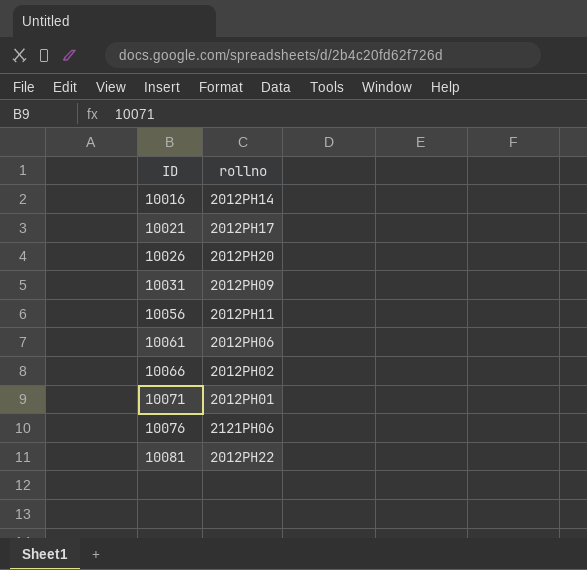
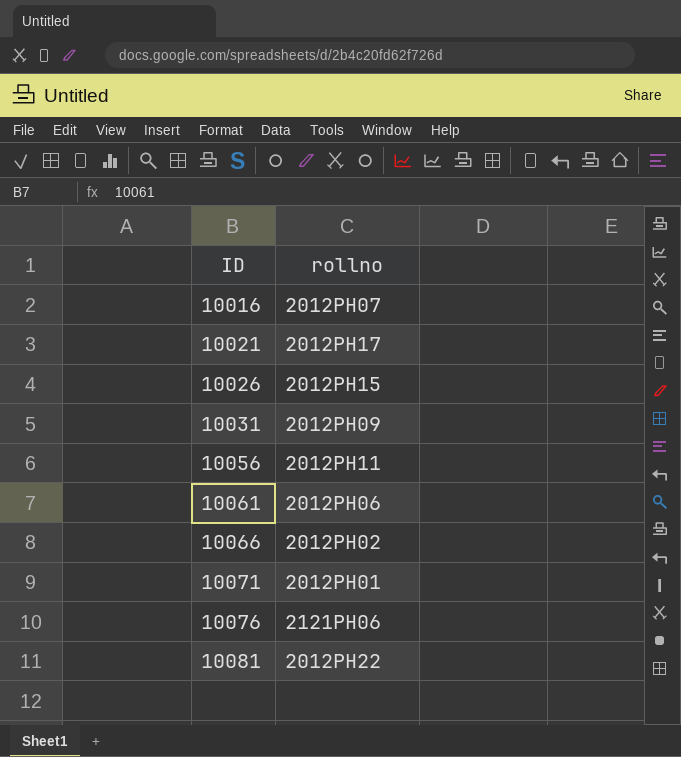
10016 | rollno: 2012PH14 -> 2012PH07
10026 | rollno: 2012PH20 -> 2012PH15

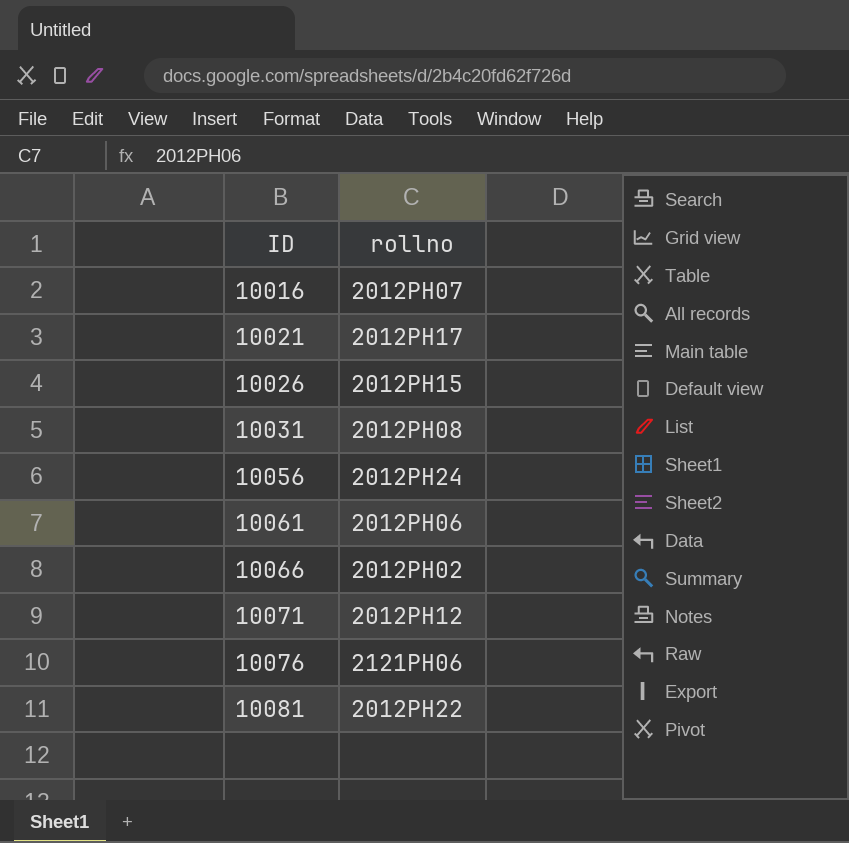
10031 | rollno: 2012PH09 -> 2012PH08
10056 | rollno: 2012PH11 -> 2012PH24
10071 | rollno: 2012PH01 -> 2012PH12

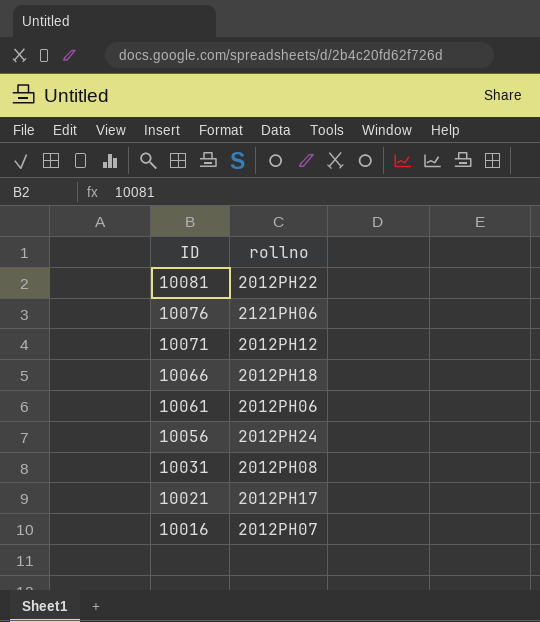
row order: ID ascending -> ID descending
row 10026: 2012PH15 -> none
10066 | rollno: 2012PH02 -> 2012PH18

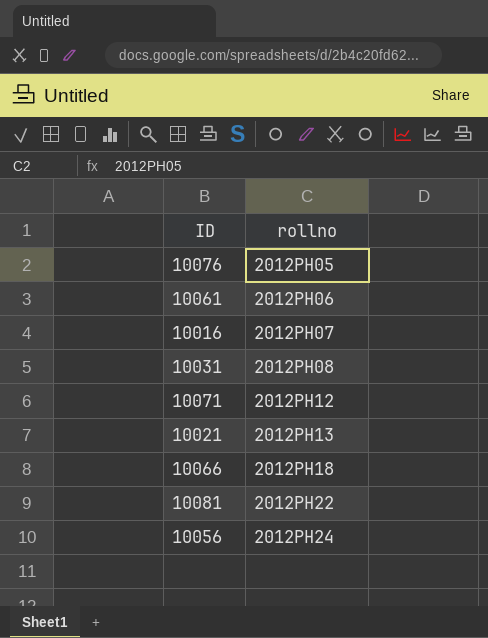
row order: ID descending -> rollno ascending
10076 | rollno: 2121PH06 -> 2012PH05
10021 | rollno: 2012PH17 -> 2012PH13

